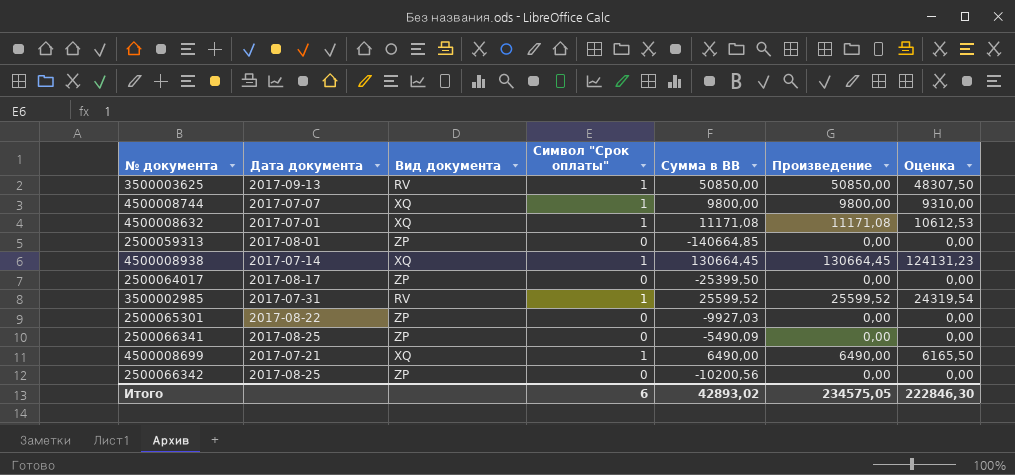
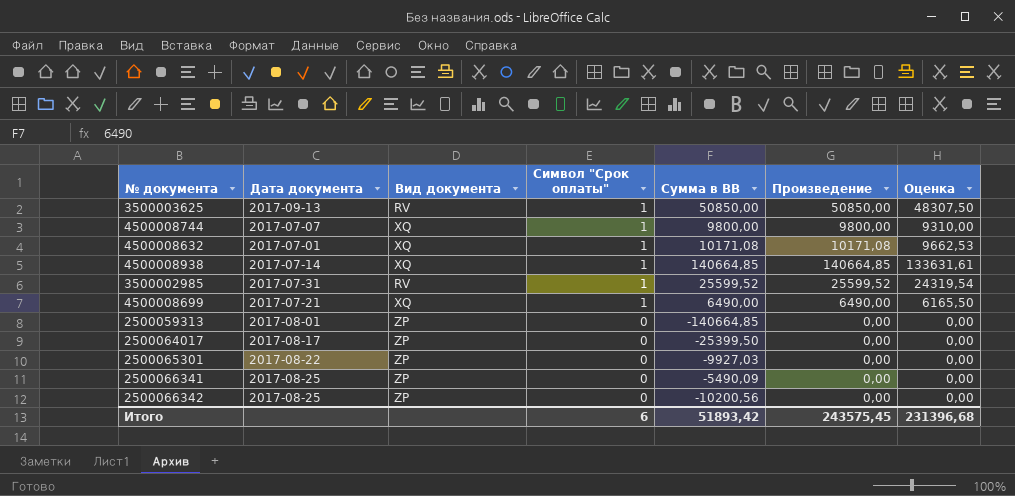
row order: none -> Символ "Срок оплаты" descending
4500008632 | Сумма в ВВ: 11171,08 -> 10171,08
4500008632 | Произведение: 11171,08 -> 10171,08
4500008632 | Оценка: 10612,53 -> 9662,53
4500008938 | Сумма в ВВ: 130664,45 -> 140664,85
4500008938 | Произведение: 130664,45 -> 140664,85
4500008938 | Оценка: 124131,23 -> 133631,61
Итого | Сумма в ВВ: 42893,02 -> 51893,42
Итого | Произведение: 234575,05 -> 243575,45
Итого | Оценка: 222846,30 -> 231396,68

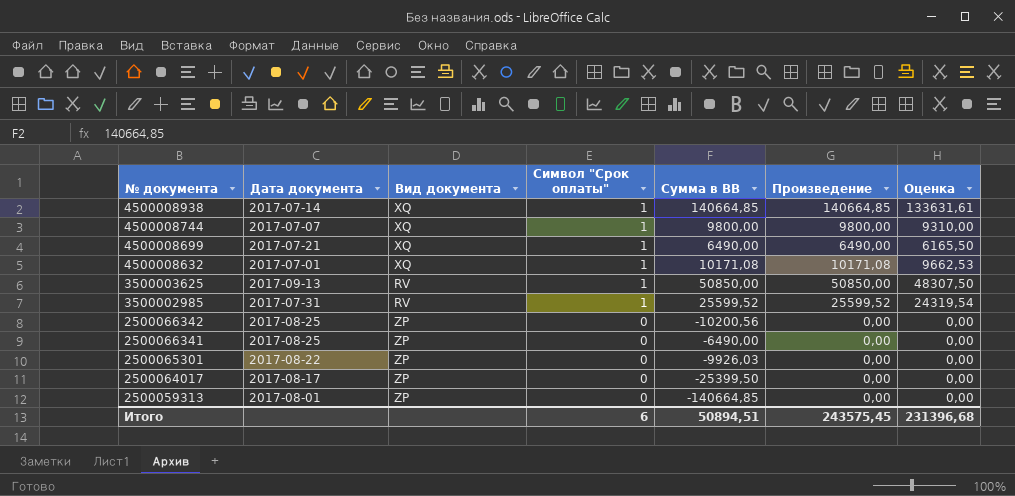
row order: Символ "Срок оплаты" descending -> № документа descending
2500066341 | Сумма в ВВ: -5490,09 -> -6490,00
2500065301 | Сумма в ВВ: -9927,03 -> -9926,03
Итого | Сумма в ВВ: 51893,42 -> 50894,51

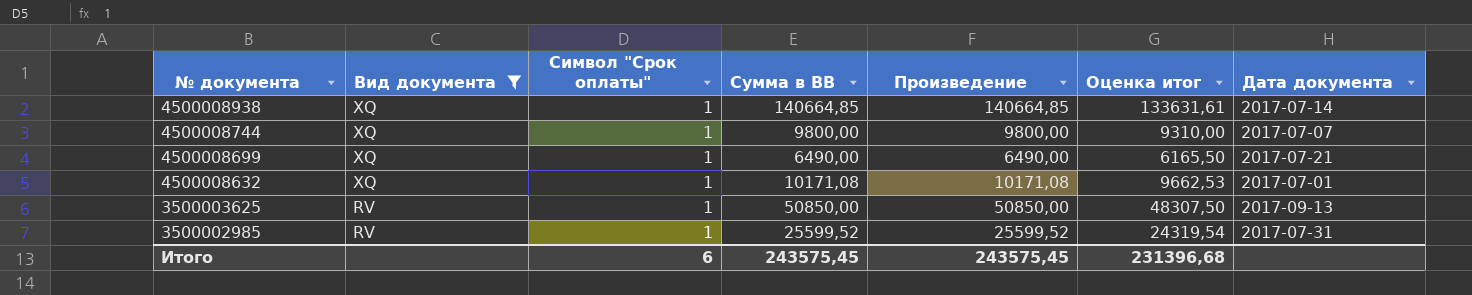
filter: none -> Вид документа != ZP
column name: Оценка -> Оценка итог
column Дата документа | position: 2 -> 7
Итого | Сумма в ВВ: 50894,51 -> 243575,45

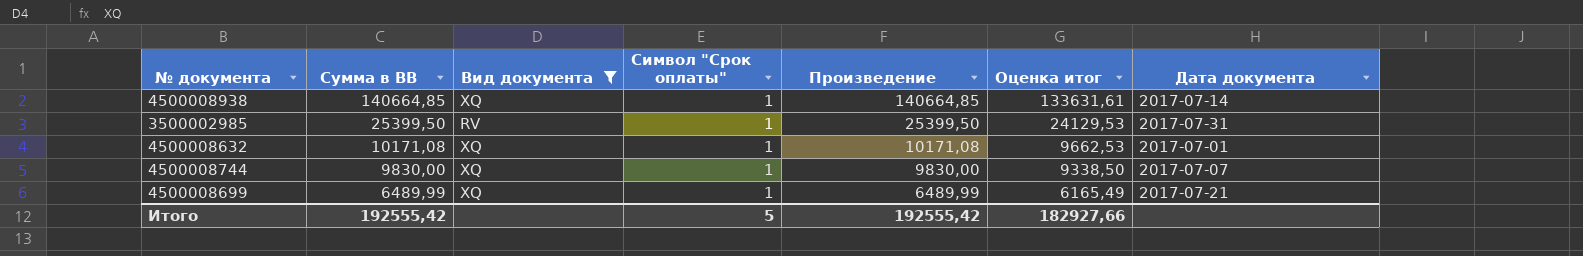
row order: № документа descending -> Сумма в ВВ descending
column Сумма в ВВ | position: 4 -> 2
row 3500003625: RV | 1 | 50850,00 | 50850,00 | 48307,50 | 2017-09-13 -> none
3500002985 | Сумма в ВВ: 25599,52 -> 25399,50
3500002985 | Произведение: 25599,52 -> 25399,50
3500002985 | Оценка итог: 24319,54 -> 24129,53
4500008744 | Сумма в ВВ: 9800,00 -> 9830,00
4500008744 | Произведение: 9800,00 -> 9830,00
4500008744 | Оценка итог: 9310,00 -> 9338,50
4500008699 | Сумма в ВВ: 6490,00 -> 6489,99
4500008699 | Произведение: 6490,00 -> 6489,99
4500008699 | Оценка итог: 6165,50 -> 6165,49
Итого | Сумма в ВВ: 243575,45 -> 192555,42
Итого | Символ "Срок оплаты": 6 -> 5
Итого | Произведение: 243575,45 -> 192555,42
Итого | Оценка итог: 231396,68 -> 182927,66

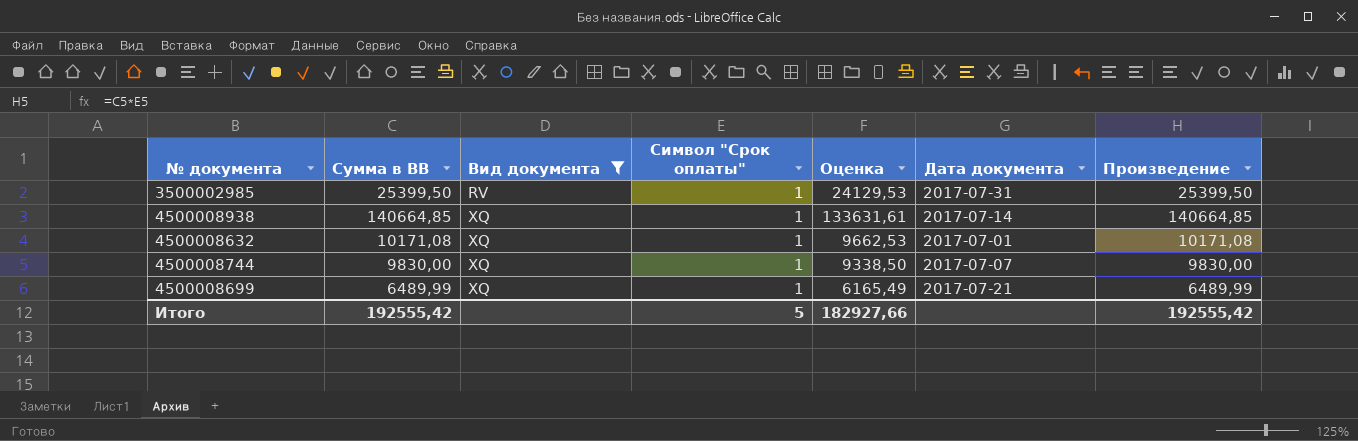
row order: Сумма в ВВ descending -> Вид документа ascending
column name: Оценка итог -> Оценка
column Произведение | position: 5 -> 7

